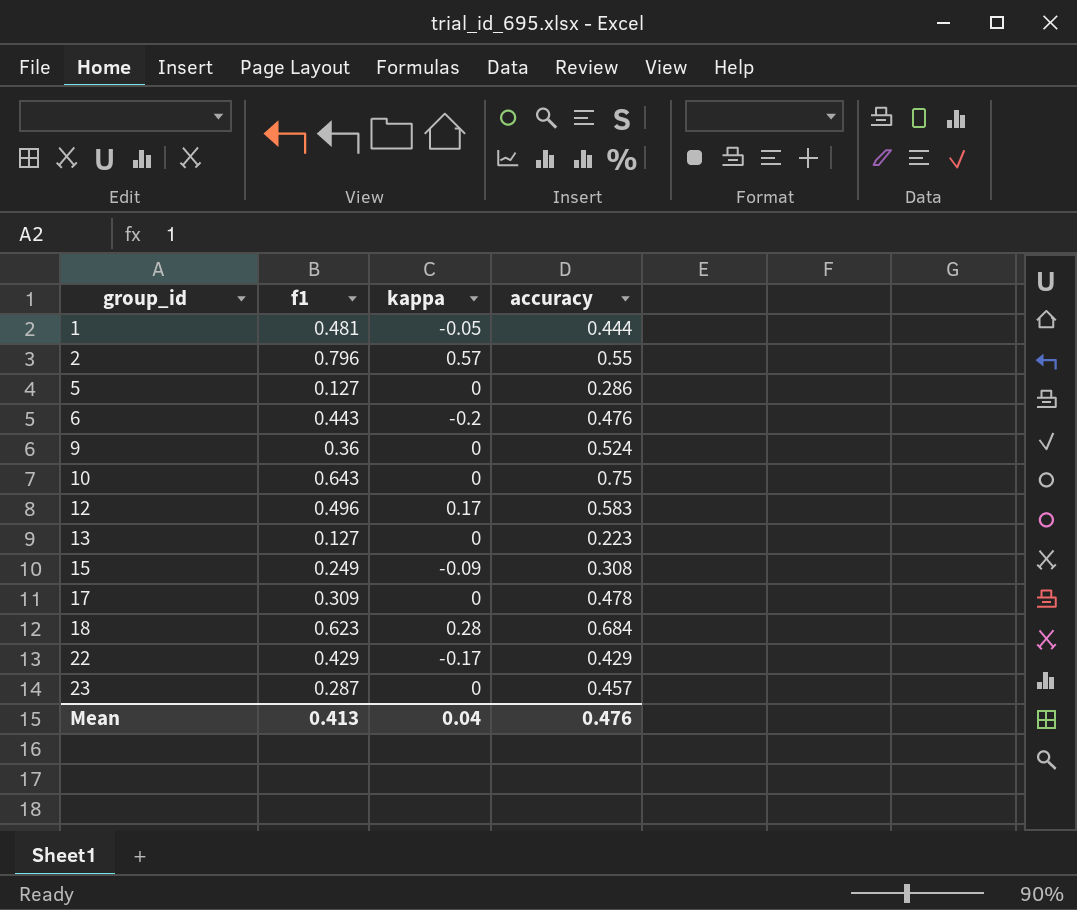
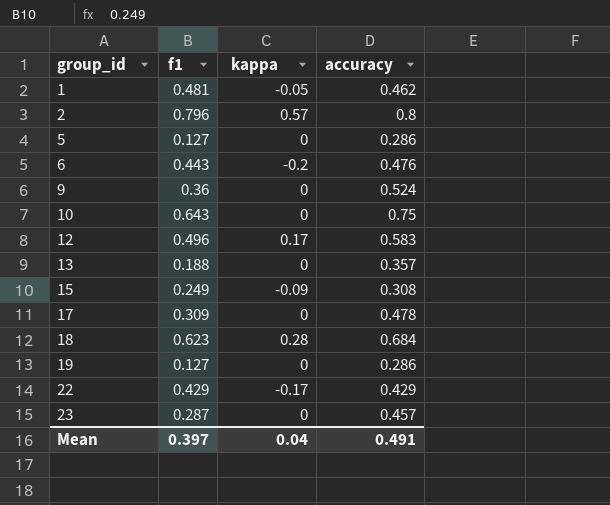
1 | accuracy: 0.444 -> 0.462
2 | accuracy: 0.55 -> 0.8
13 | f1: 0.127 -> 0.188
13 | accuracy: 0.223 -> 0.357
row 19: none -> 0.127 | 0 | 0.286
Mean | f1: 0.413 -> 0.397
Mean | accuracy: 0.476 -> 0.491

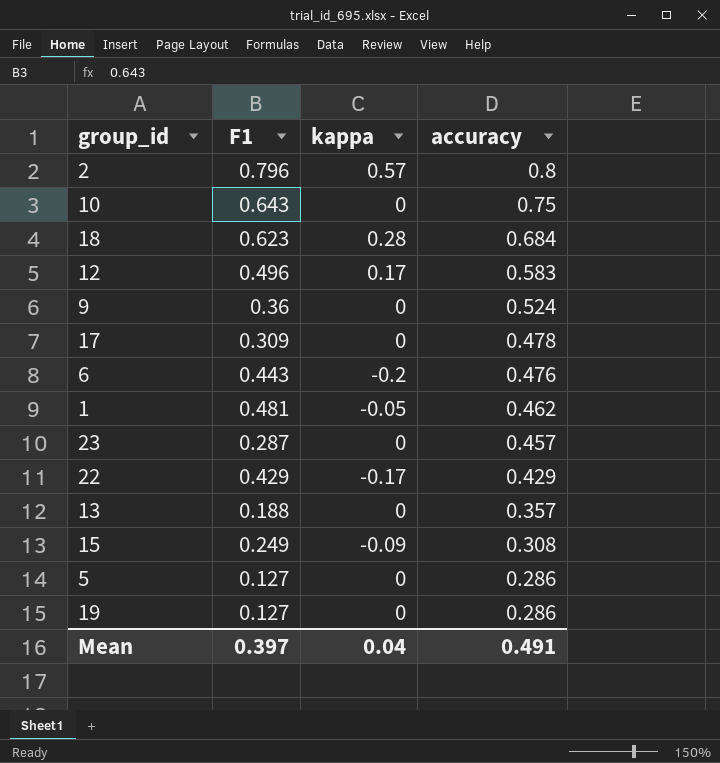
row order: group_id ascending -> accuracy descending
column name: f1 -> F1

